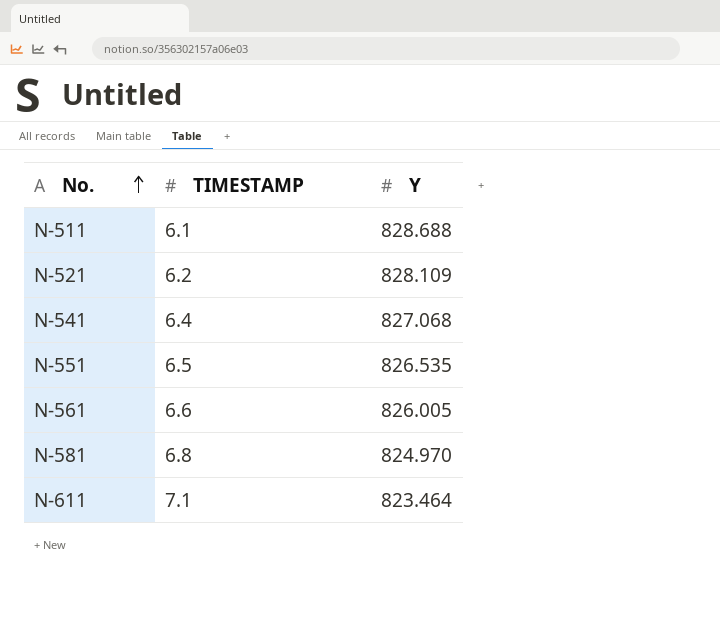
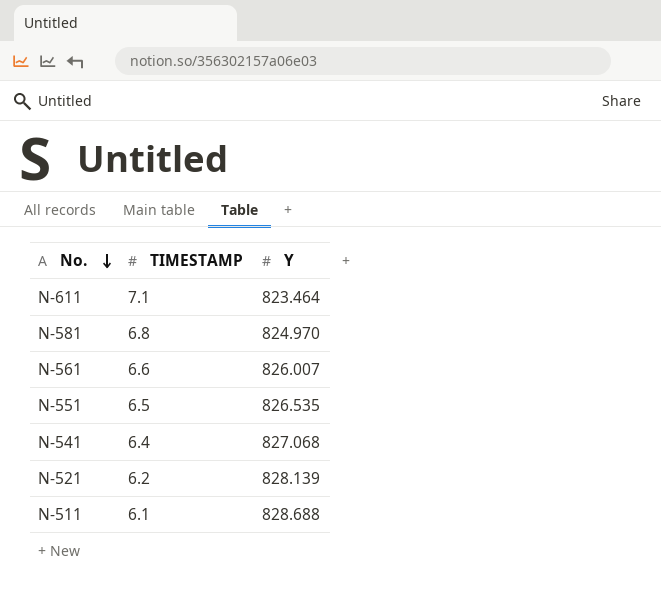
row order: No. ascending -> No. descending
N-561 | Y: 826.005 -> 826.007
N-521 | Y: 828.109 -> 828.139

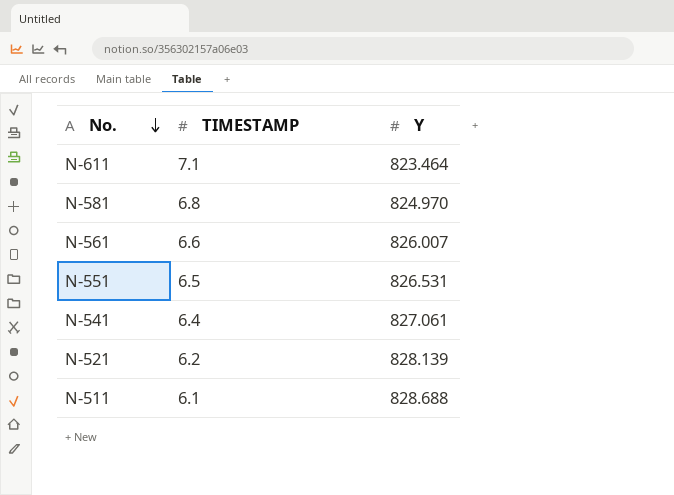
N-551 | Y: 826.535 -> 826.531
N-541 | Y: 827.068 -> 827.061

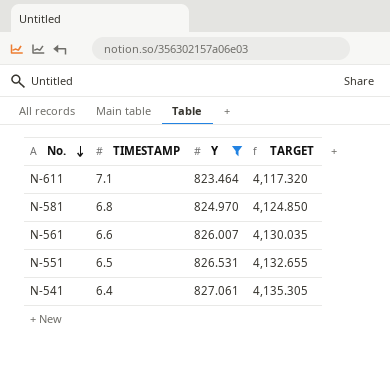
filter: none -> Y <= 827.061
column TARGET | formula: none -> [Y] * 5

